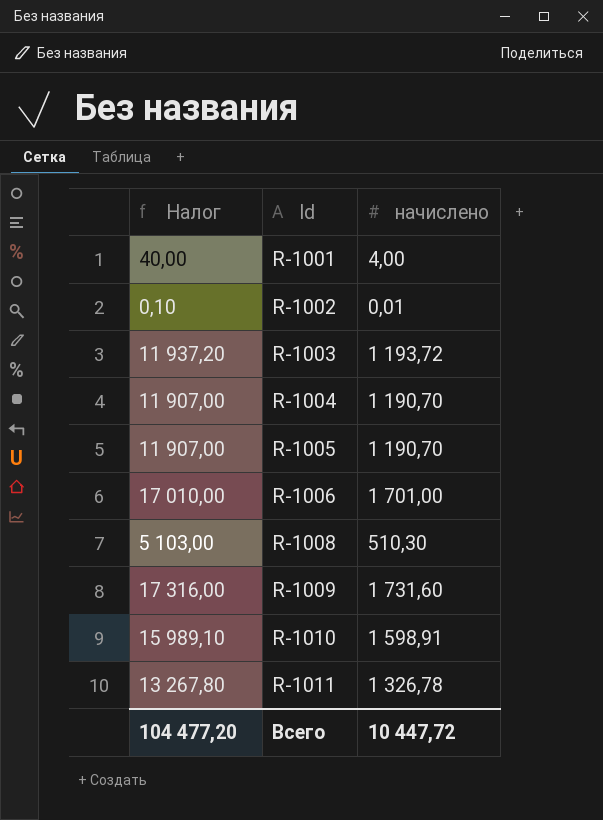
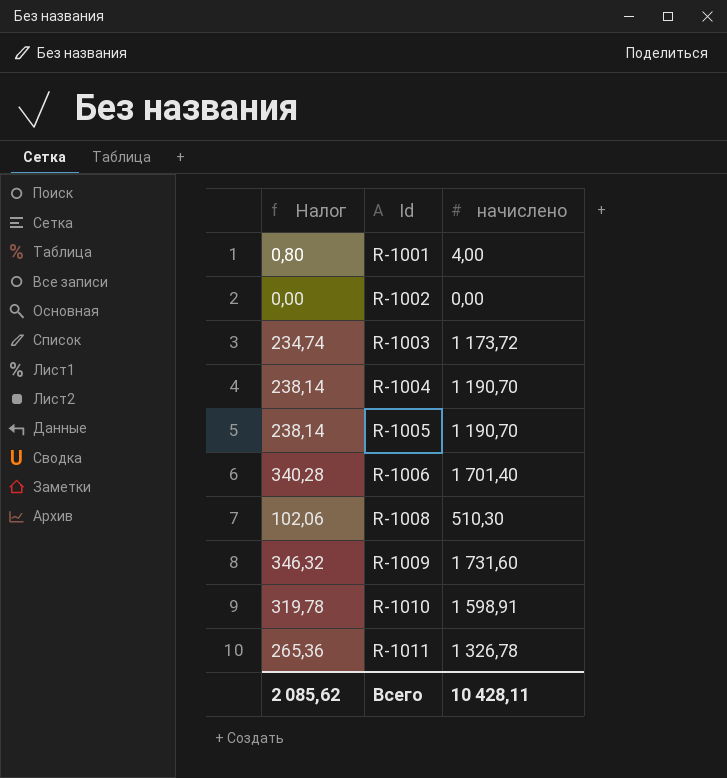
column Налог | formula: [начислено] * 10 -> [начислено] * 0,2
R-1002 | начислено: 0,01 -> 0,00
R-1003 | начислено: 1 193,72 -> 1 173,72
R-1006 | начислено: 1 701,00 -> 1 701,40
Всего | Налог: 104 477,20 -> 2 085,62
Всего | начислено: 10 447,72 -> 10 428,11

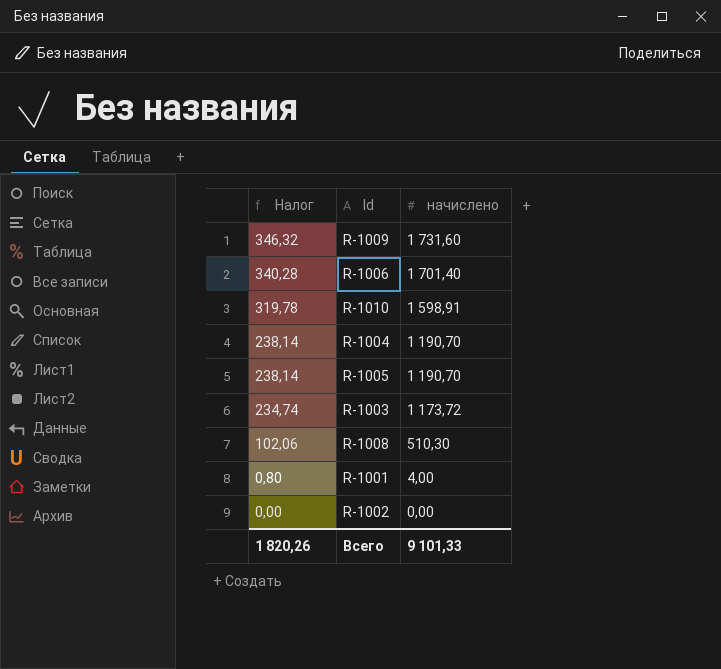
row order: Id ascending -> Налог descending
row R-1011: 265,36 | 1 326,78 -> none
Всего | Налог: 2 085,62 -> 1 820,26
Всего | начислено: 10 428,11 -> 9 101,33

